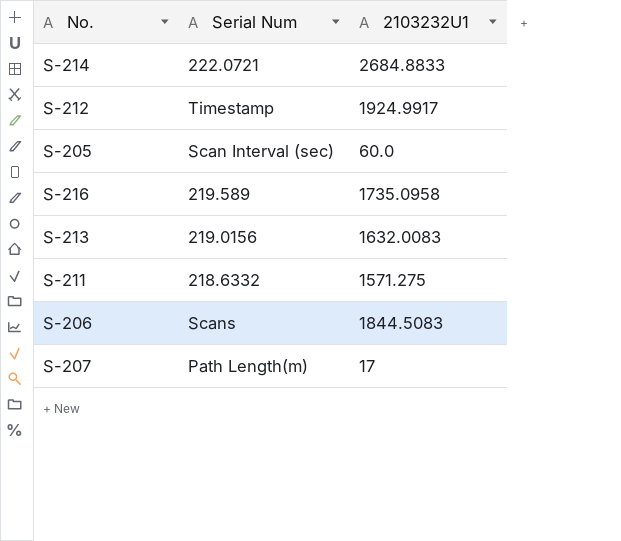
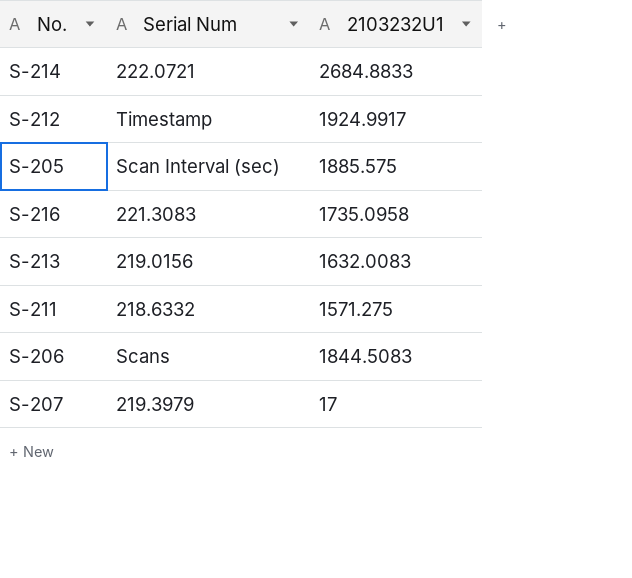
S-205 | 2103232U1: 60.0 -> 1885.575
S-216 | Serial Num: 219.589 -> 221.3083
S-207 | Serial Num: Path Length(m) -> 219.3979

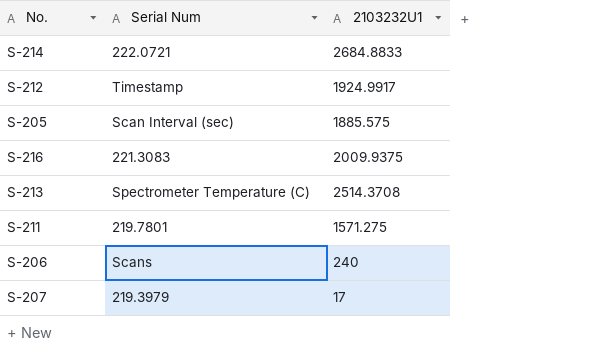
S-216 | 2103232U1: 1735.0958 -> 2009.9375
S-213 | Serial Num: 219.0156 -> Spectrometer Temperature (C)
S-213 | 2103232U1: 1632.0083 -> 2514.3708
S-211 | Serial Num: 218.6332 -> 219.7801
S-206 | 2103232U1: 1844.5083 -> 240

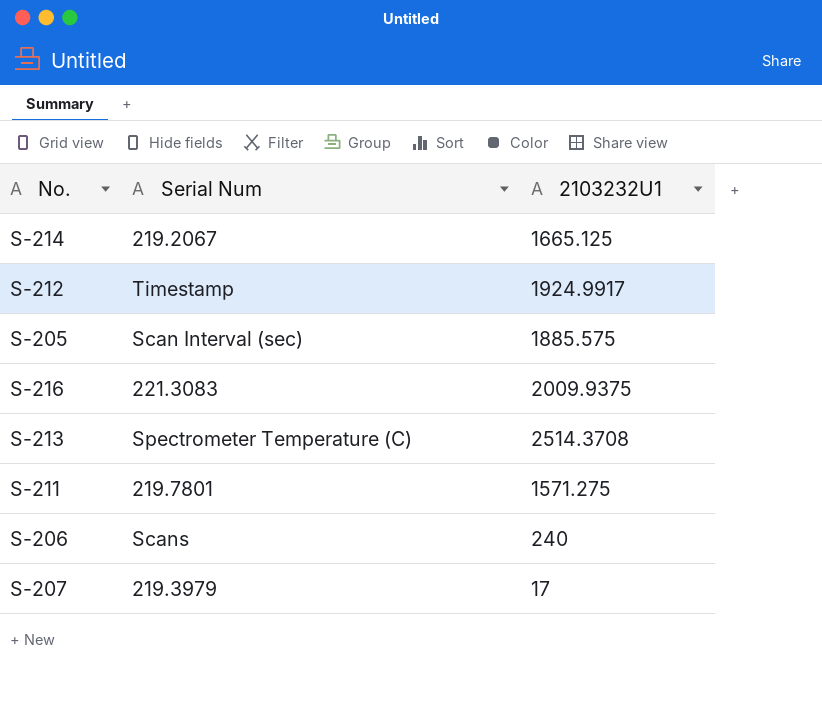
S-214 | Serial Num: 222.0721 -> 219.2067
S-214 | 2103232U1: 2684.8833 -> 1665.125

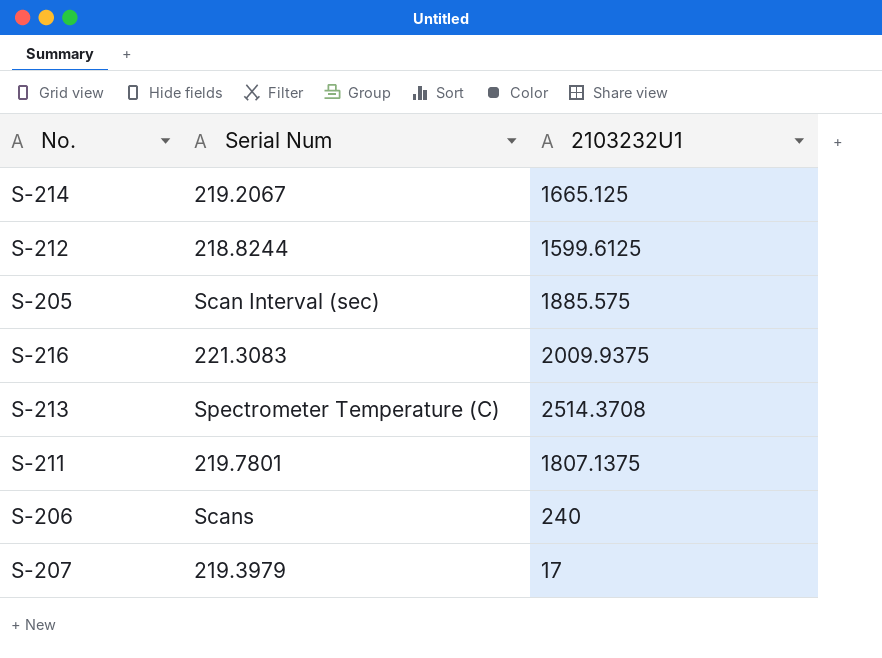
S-212 | Serial Num: Timestamp -> 218.8244
S-212 | 2103232U1: 1924.9917 -> 1599.6125
S-211 | 2103232U1: 1571.275 -> 1807.1375

